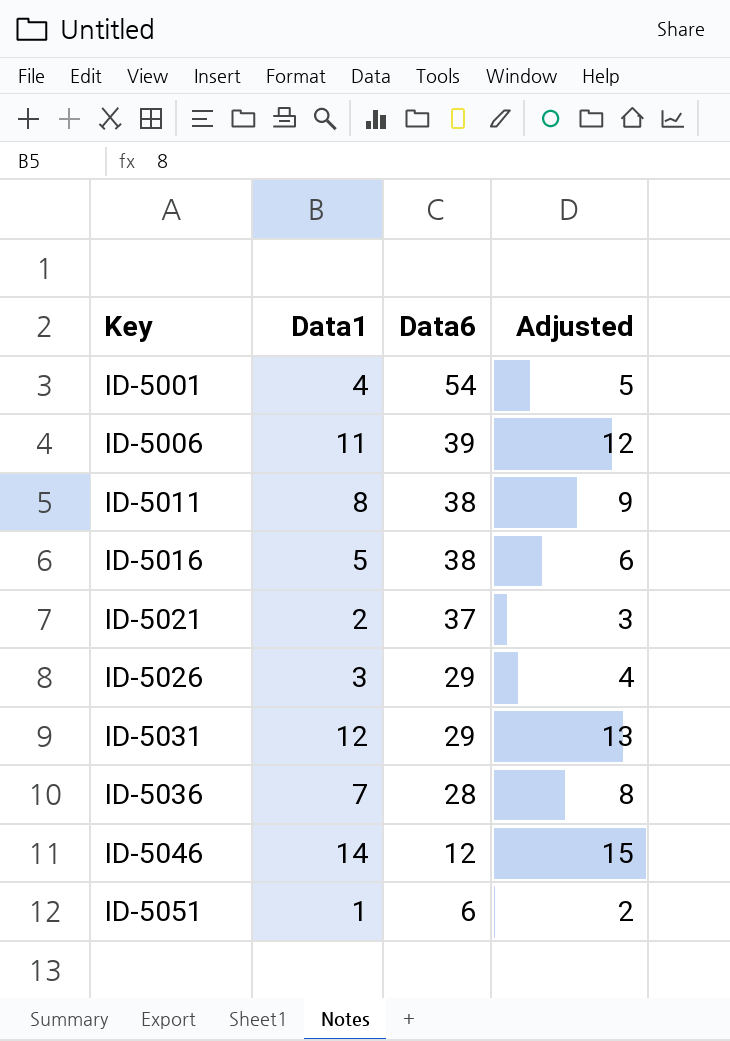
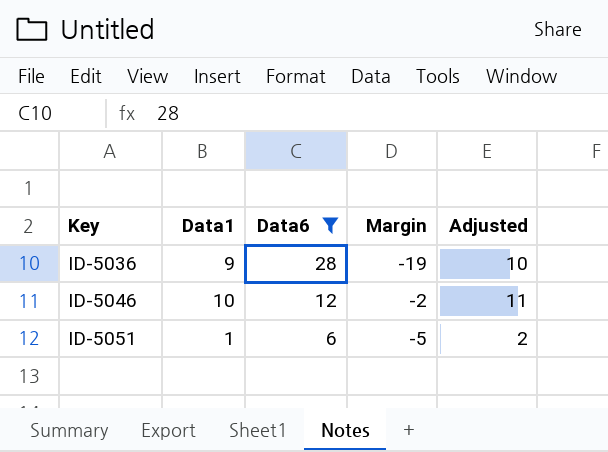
filter: none -> Data6 <= 28
column Margin | formula: none -> [Data1] - [Data6]
ID-5036 | Data1: 7 -> 9
ID-5036 | Adjusted: 8 -> 10
ID-5046 | Data1: 14 -> 10
ID-5046 | Adjusted: 15 -> 11

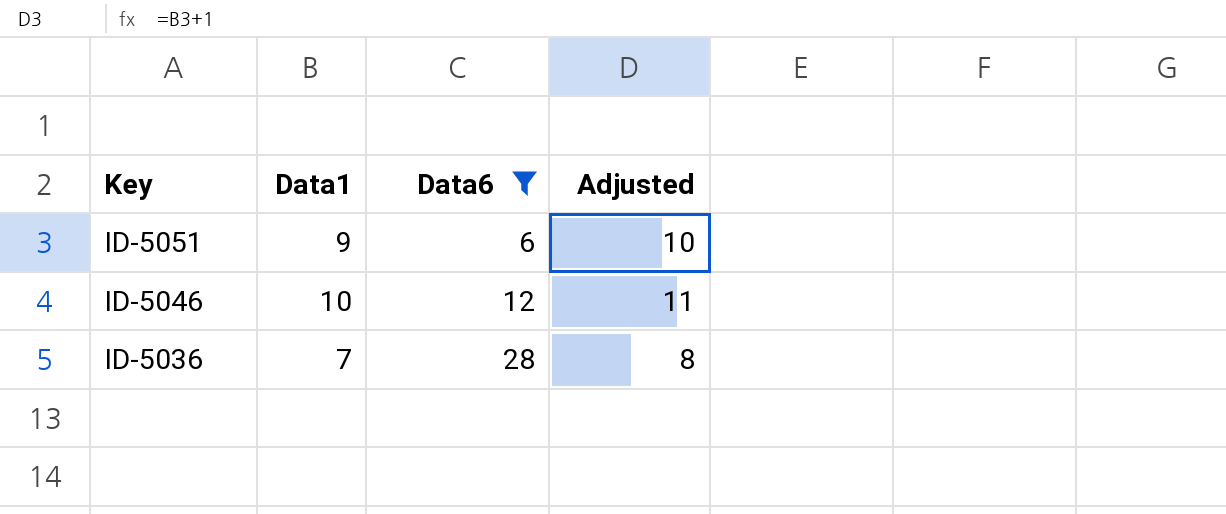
row order: Key ascending -> Key descending
column Margin | formula: [Data1] - [Data6] -> none
ID-5051 | Data1: 1 -> 9
ID-5051 | Adjusted: 2 -> 10
ID-5036 | Data1: 9 -> 7
ID-5036 | Adjusted: 10 -> 8

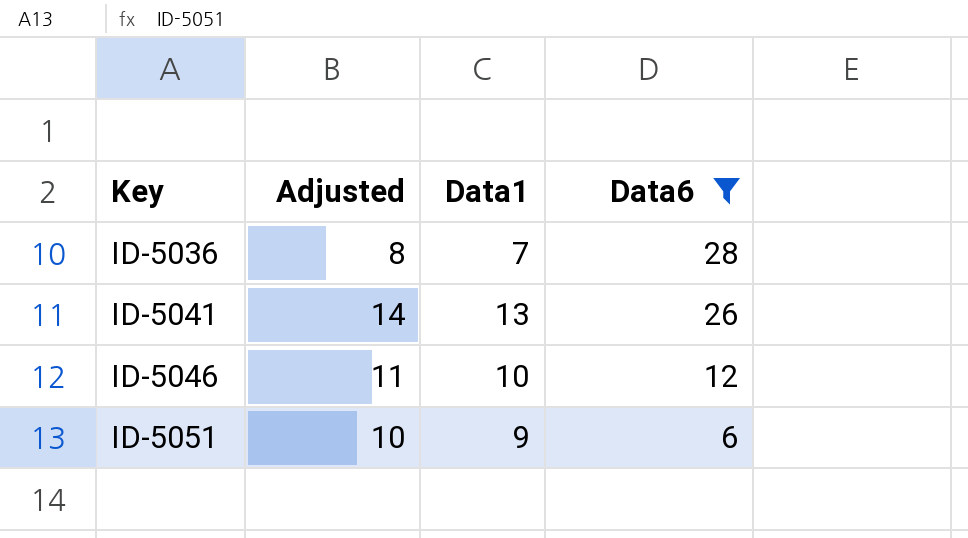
row order: Key descending -> Key ascending
column Adjusted | position: 4 -> 2
row ID-5041: none -> 14 | 13 | 26

